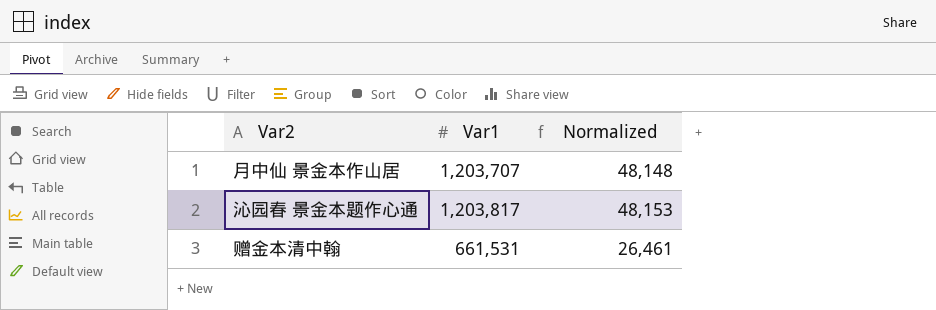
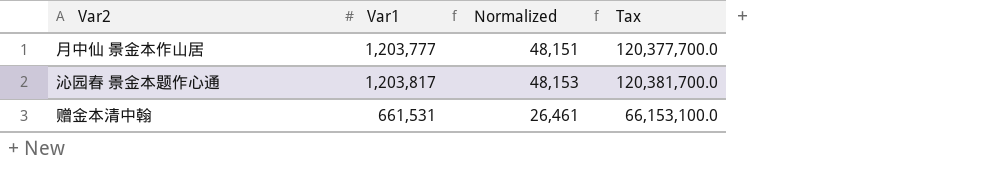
column Tax | formula: none -> [Var1] * 100
月中仙 景金本作山居 | Var1: 1,203,707 -> 1,203,777
月中仙 景金本作山居 | Normalized: 48,148 -> 48,151

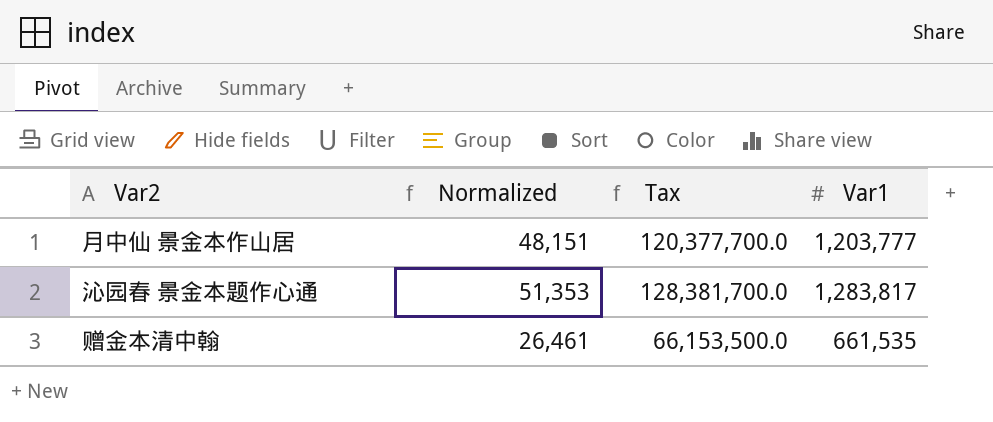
column Var1 | position: 2 -> 4
沁园春 景金本题作心通 | Normalized: 48,153 -> 51,353
沁园春 景金本题作心通 | Tax: 120,381,700.0 -> 128,381,700.0
沁园春 景金本题作心通 | Var1: 1,203,817 -> 1,283,817
赠金本清中翰 | Tax: 66,153,100.0 -> 66,153,500.0
赠金本清中翰 | Var1: 661,531 -> 661,535

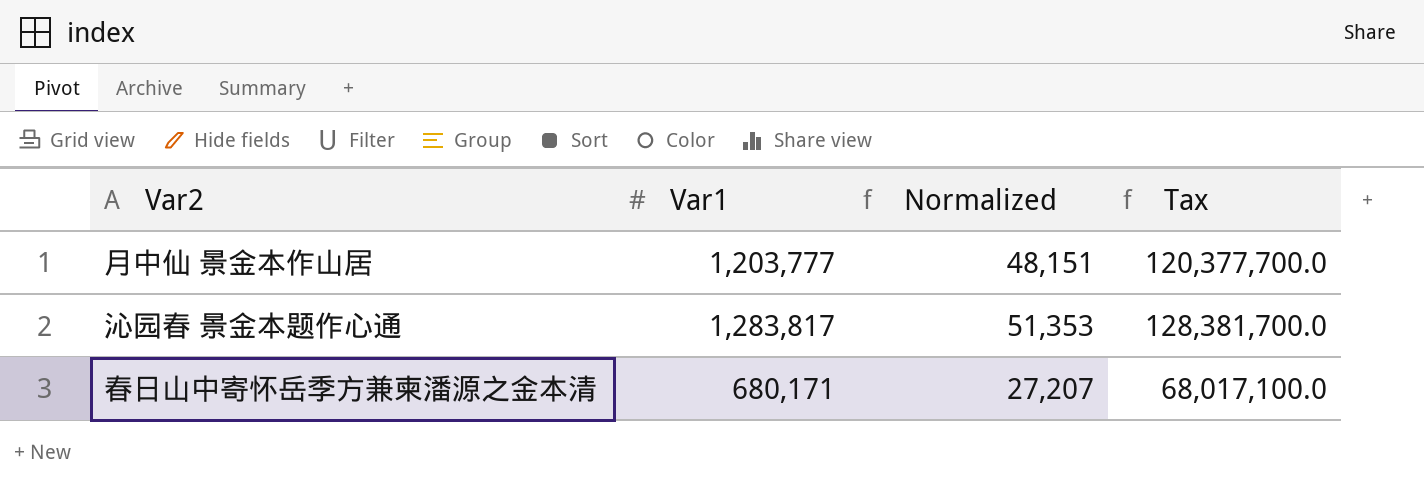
column Var1 | position: 4 -> 2
row 赠金本清中翰: 26,461 | 66,153,500.0 | 661,535 -> none
row 春日山中寄怀岳季方兼柬潘源之金本清: none -> 680,171 | 27,207 | 68,017,100.0

